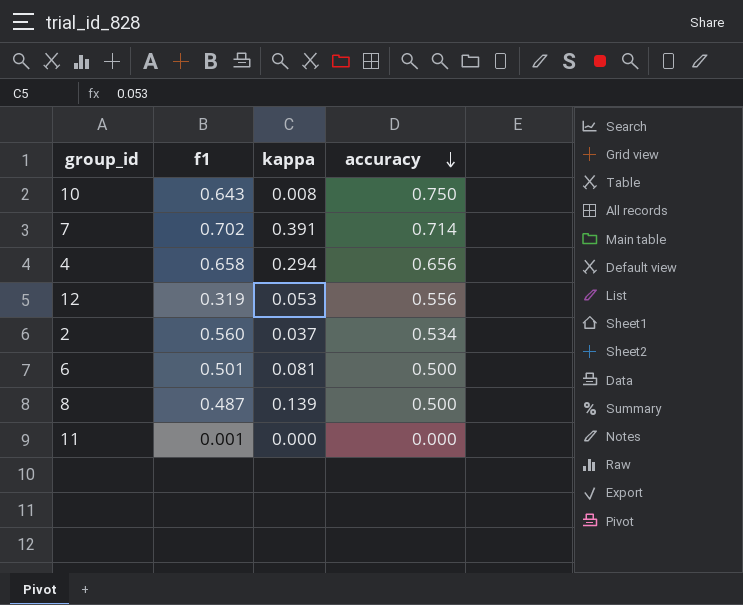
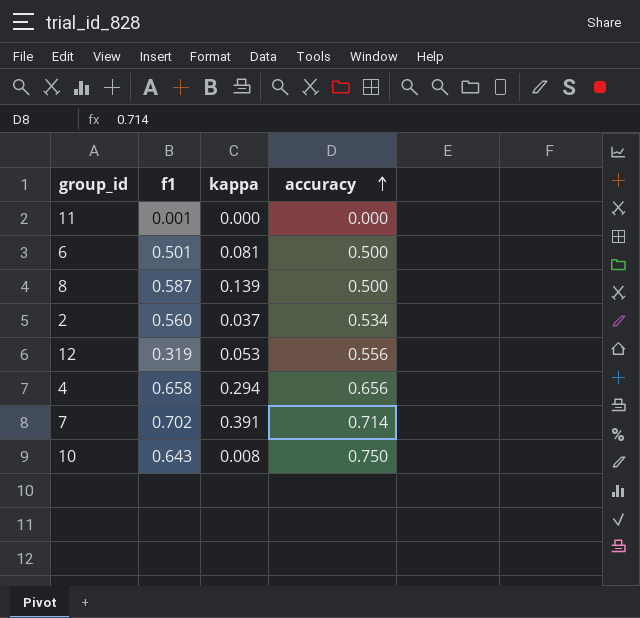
row order: accuracy descending -> accuracy ascending
8 | f1: 0.487 -> 0.587

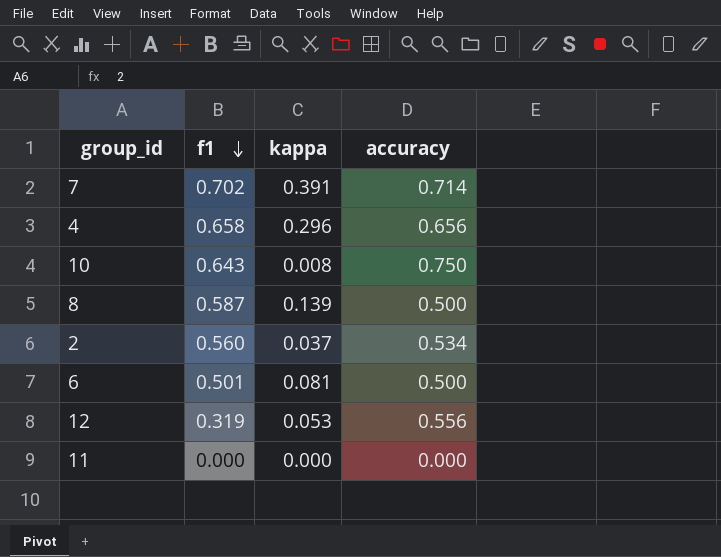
row order: accuracy ascending -> f1 descending
4 | kappa: 0.294 -> 0.296
11 | f1: 0.001 -> 0.000

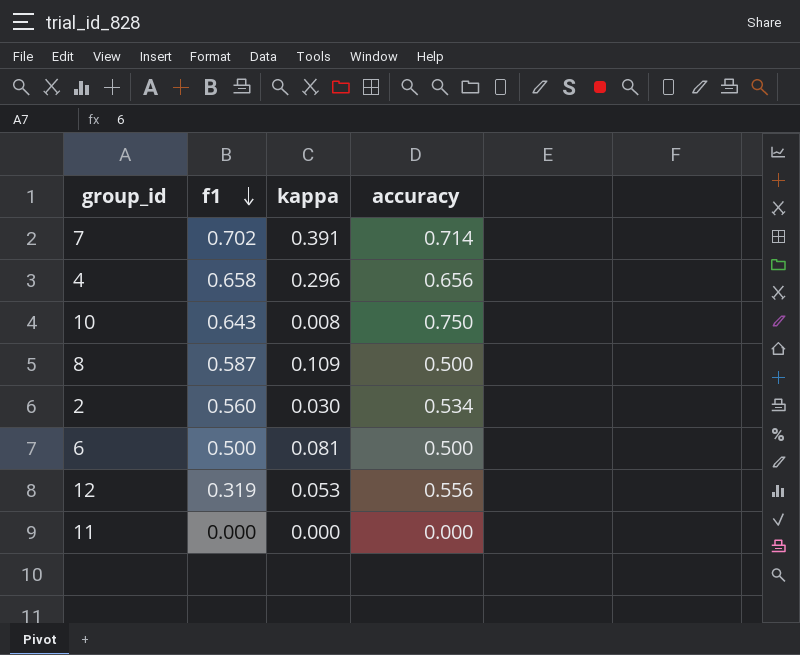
8 | kappa: 0.139 -> 0.109
2 | kappa: 0.037 -> 0.030
6 | f1: 0.501 -> 0.500

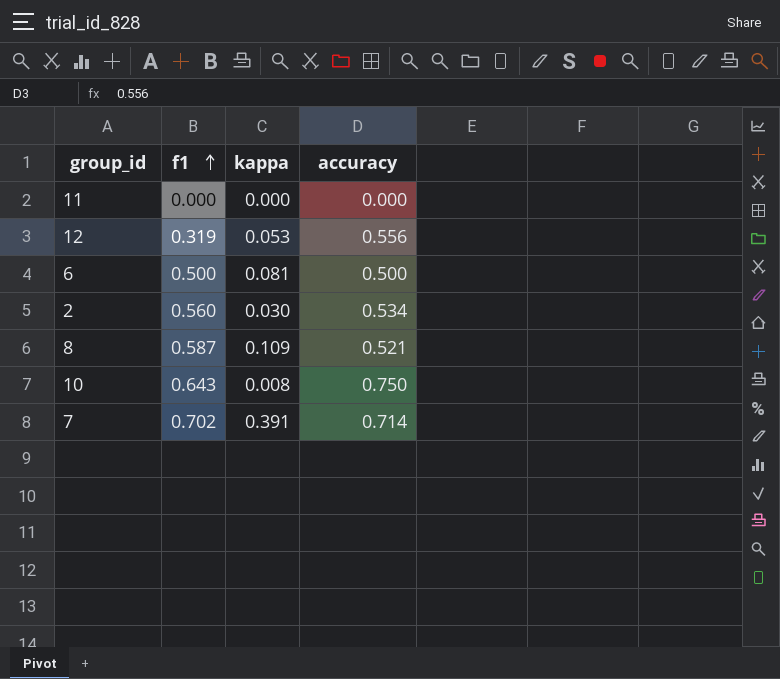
row order: f1 descending -> f1 ascending
row 4: 0.658 | 0.296 | 0.656 -> none
8 | accuracy: 0.500 -> 0.521

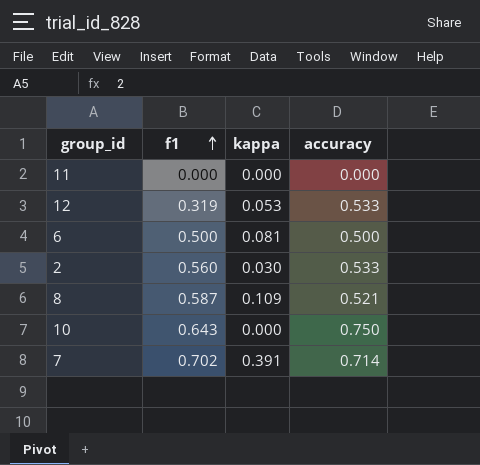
12 | accuracy: 0.556 -> 0.533
2 | accuracy: 0.534 -> 0.533
10 | kappa: 0.008 -> 0.000

